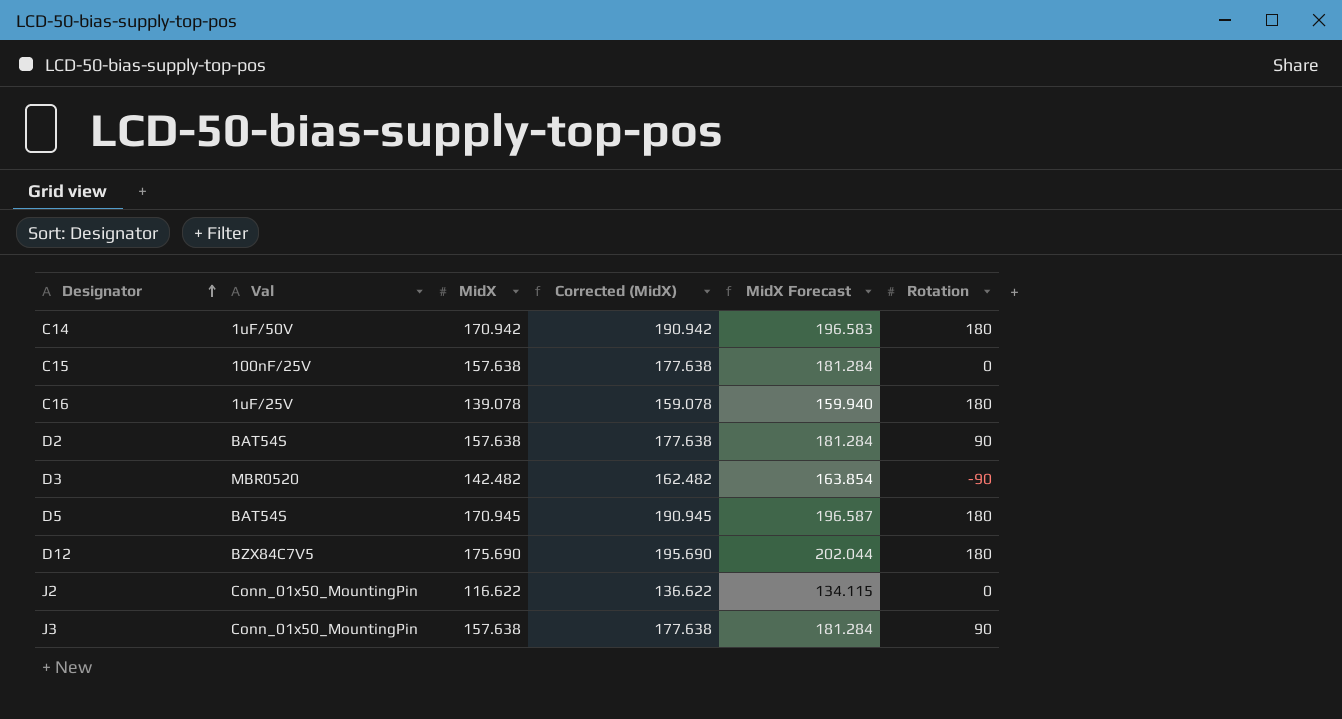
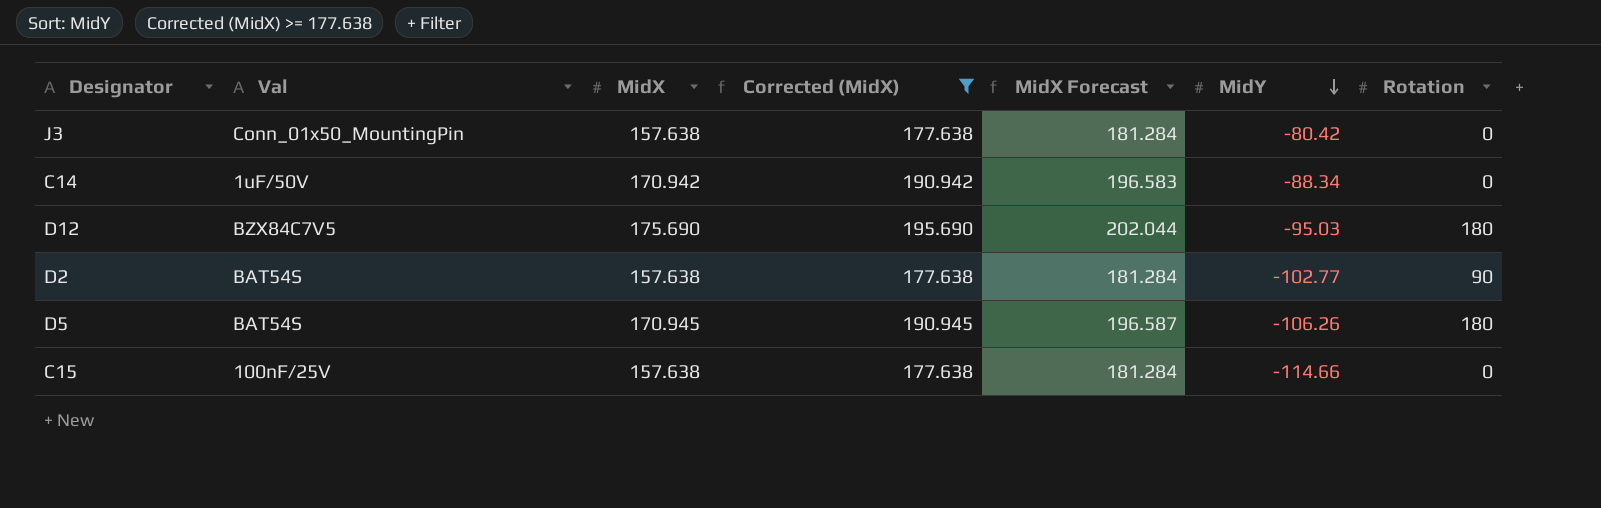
filter: none -> Corrected (MidX) >= 177.638
row order: Designator ascending -> MidY descending
column MidY | position: none -> 6
J3 | Rotation: 90 -> 0
C14 | Rotation: 180 -> 0

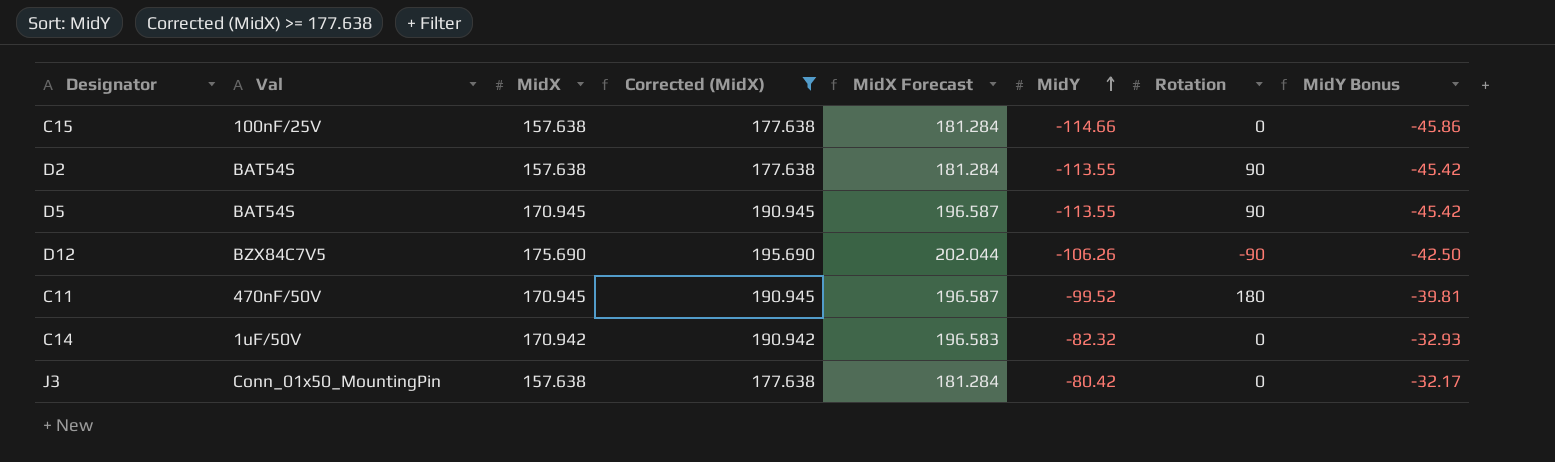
row order: MidY descending -> MidY ascending
column MidY Bonus | formula: none -> [MidY] * 0.4
D2 | MidY: -102.77 -> -113.55
D5 | MidY: -106.26 -> -113.55
D5 | Rotation: 180 -> 90
D12 | MidY: -95.03 -> -106.26
D12 | Rotation: 180 -> -90
row C11: none -> 470nF/50V | 170.945 | 190.945 | 196.587 | -99.52 | 180 | -39.81
C14 | MidY: -88.34 -> -82.32

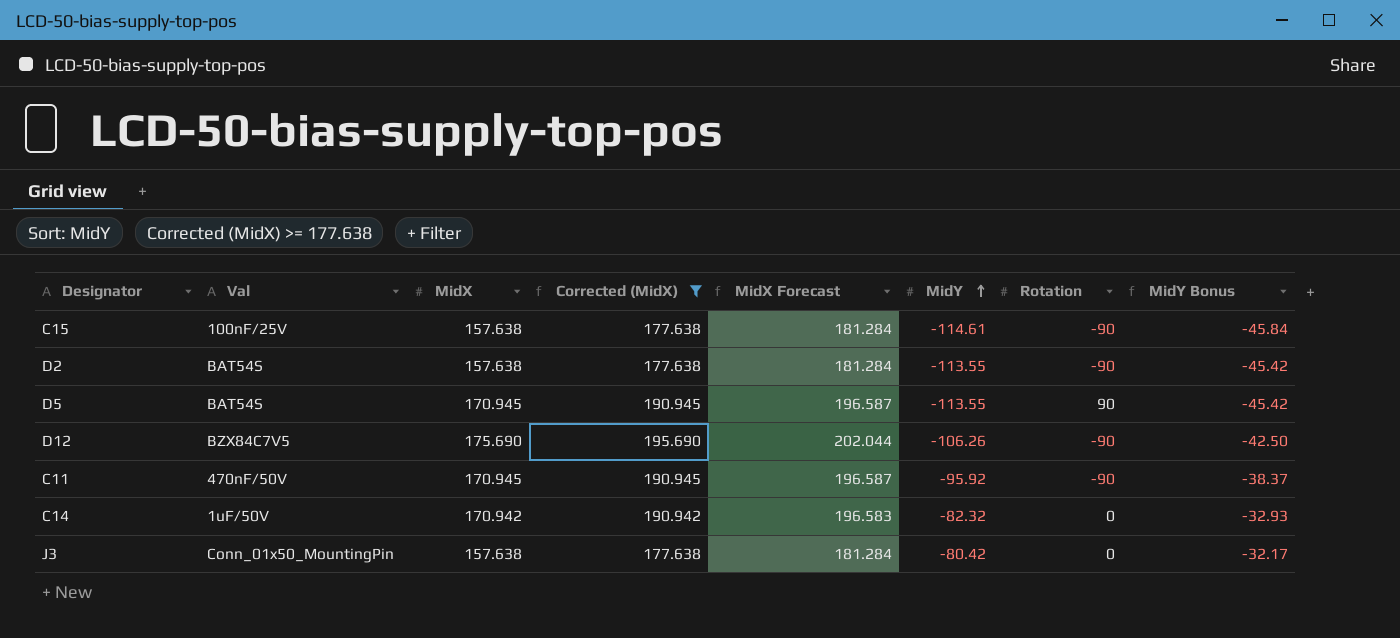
C15 | MidY: -114.66 -> -114.61
C15 | Rotation: 0 -> -90
C15 | MidY Bonus: -45.86 -> -45.84
D2 | Rotation: 90 -> -90
C11 | MidY: -99.52 -> -95.92
C11 | Rotation: 180 -> -90
C11 | MidY Bonus: -39.81 -> -38.37

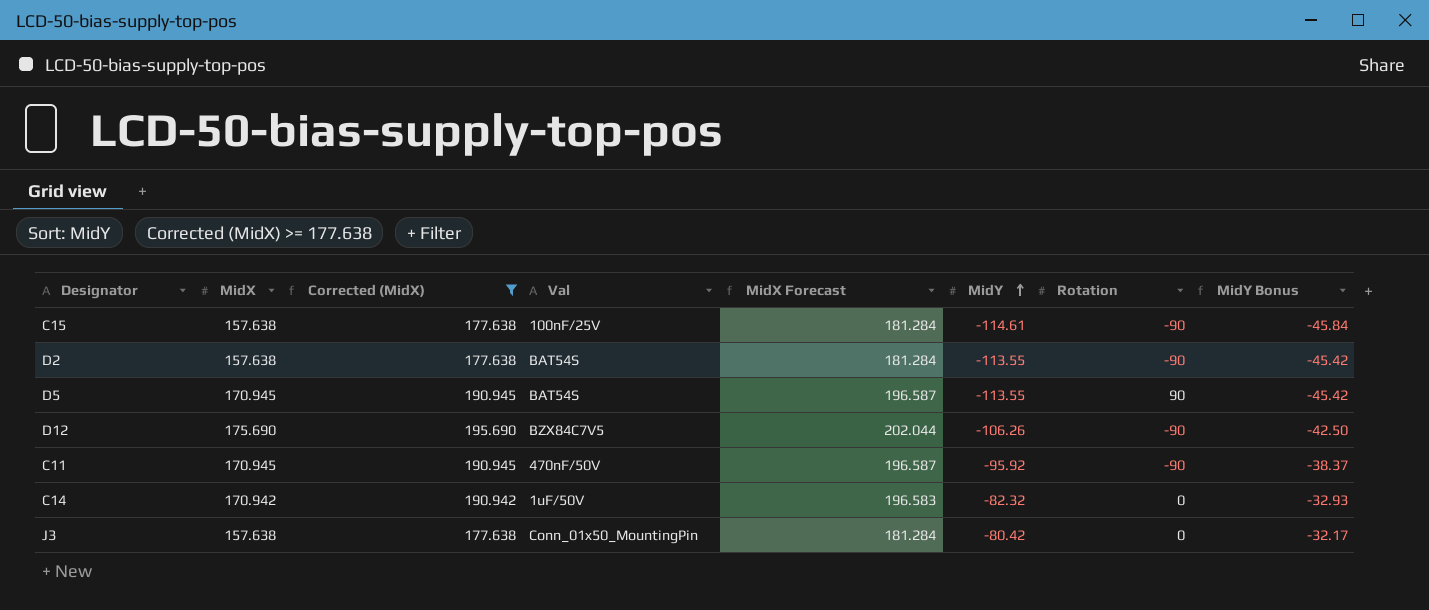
column Val | position: 2 -> 4

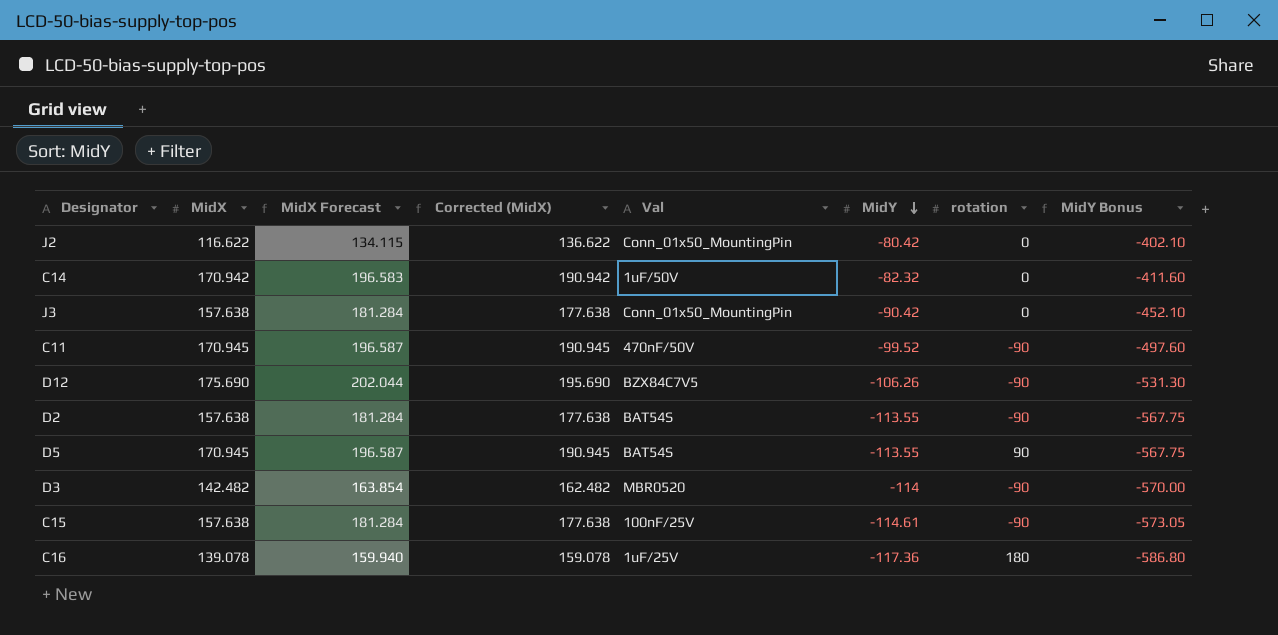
filter: Corrected (MidX) >= 177.638 -> none
row order: MidY ascending -> MidY descending
column MidX Forecast | position: 5 -> 3
column name: Rotation -> rotation
column MidY Bonus | formula: [MidY] * 0.4 -> [MidY] * 5
J3 | MidY: -80.42 -> -90.42
C11 | MidY: -95.92 -> -99.52

